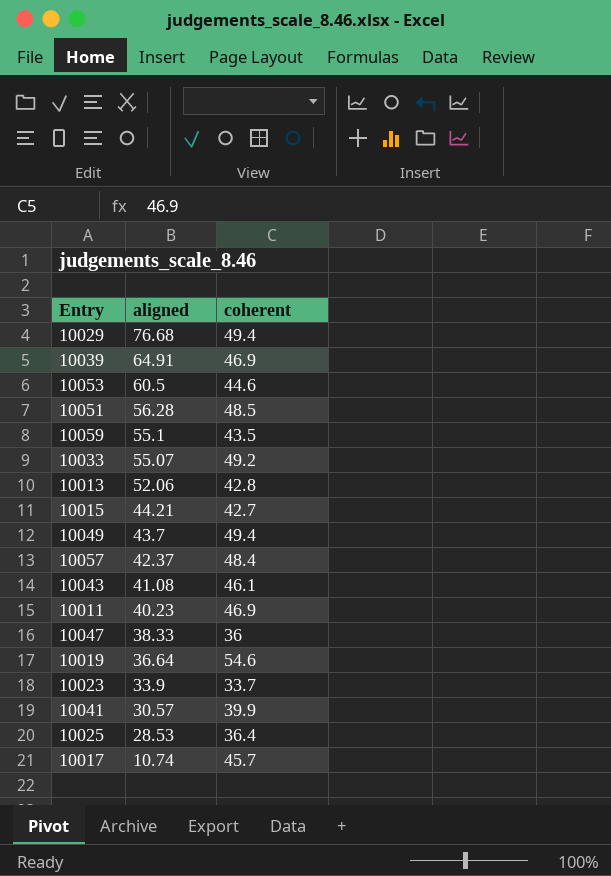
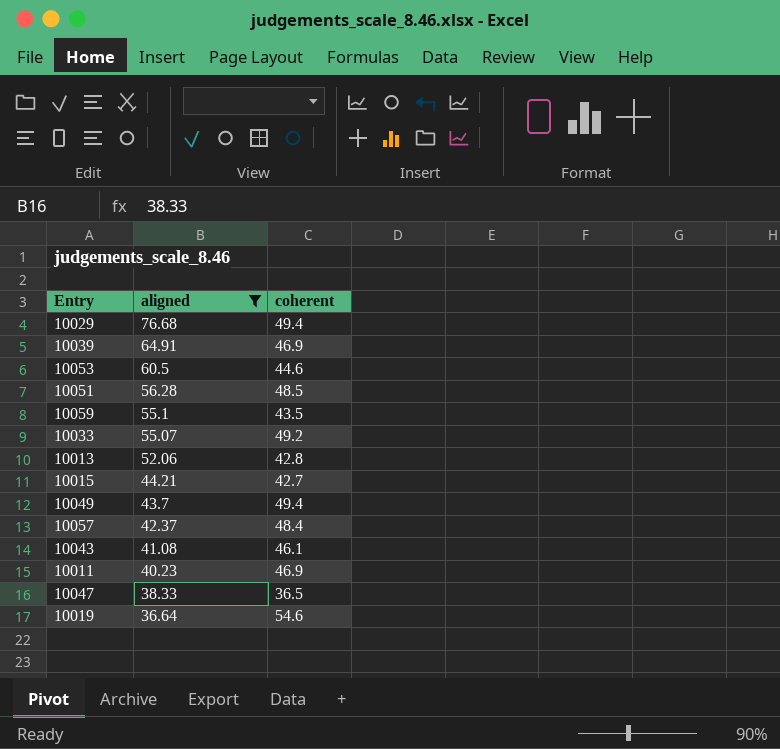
filter: none -> aligned >= 36.64
10047 | coherent: 36 -> 36.5

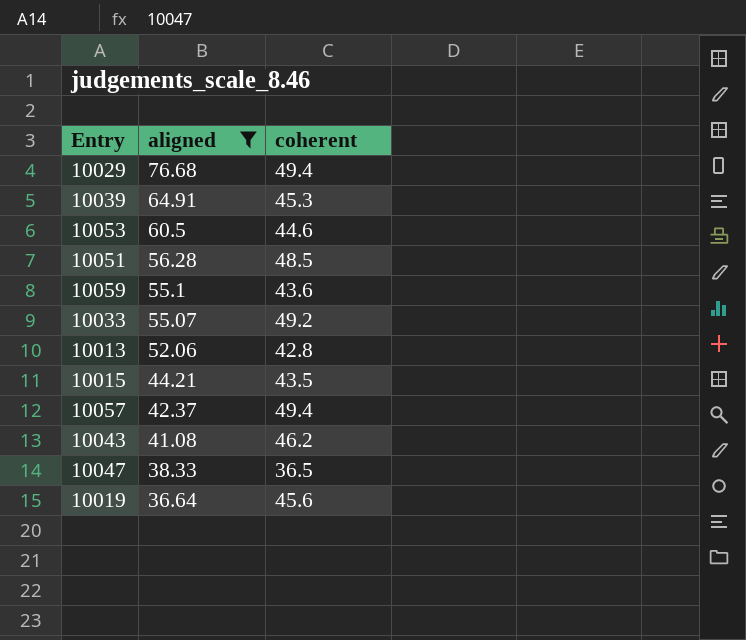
row 10049: 43.7 | 49.4 -> none
row 10011: 40.23 | 46.9 -> none
10039 | coherent: 46.9 -> 45.3
10059 | coherent: 43.5 -> 43.6
10015 | coherent: 42.7 -> 43.5
10057 | coherent: 48.4 -> 49.4
10043 | coherent: 46.1 -> 46.2
10019 | coherent: 54.6 -> 45.6

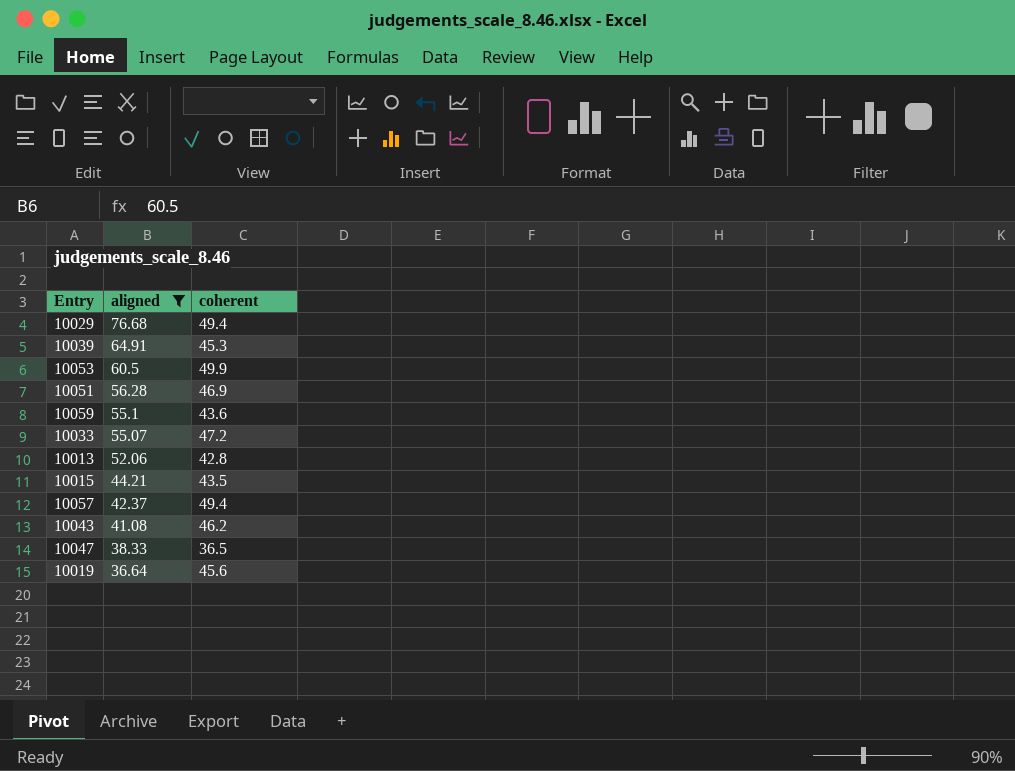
10053 | coherent: 44.6 -> 49.9
10051 | coherent: 48.5 -> 46.9
10033 | coherent: 49.2 -> 47.2

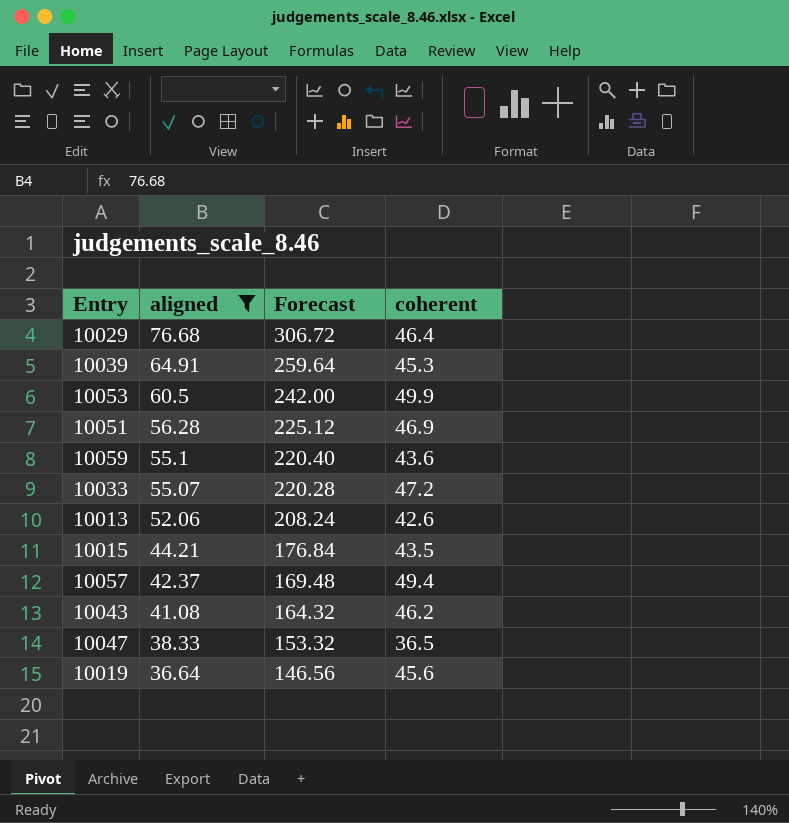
column Forecast | formula: none -> [aligned] * 4
10029 | coherent: 49.4 -> 46.4
10013 | coherent: 42.8 -> 42.6

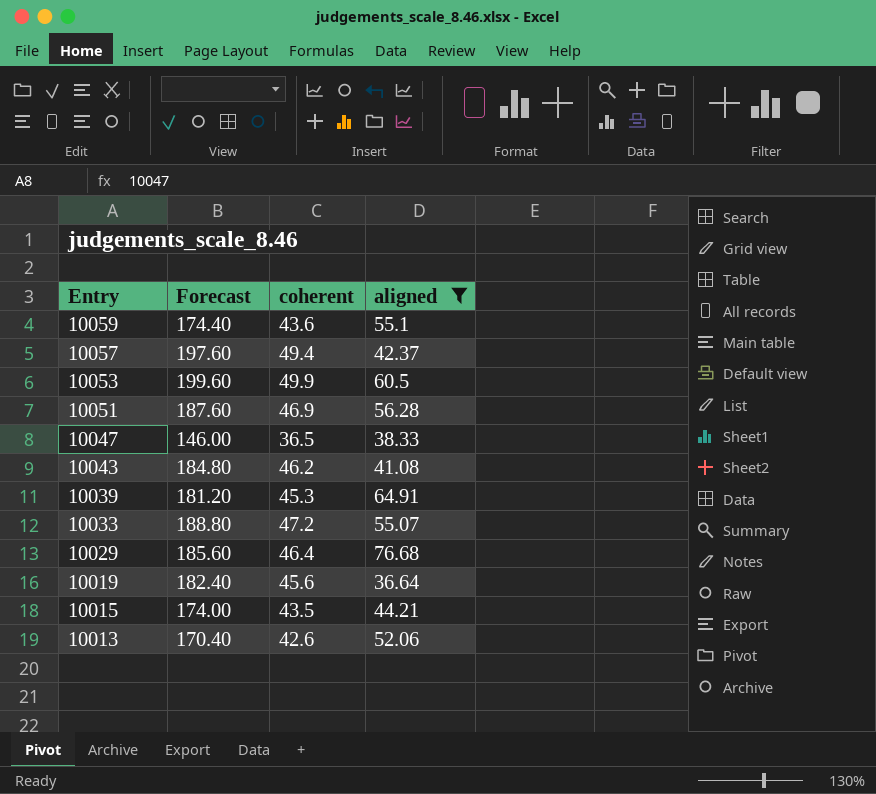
row order: aligned descending -> Entry descending
column Forecast | formula: [aligned] * 4 -> [coherent] * 4
column aligned | position: 2 -> 4

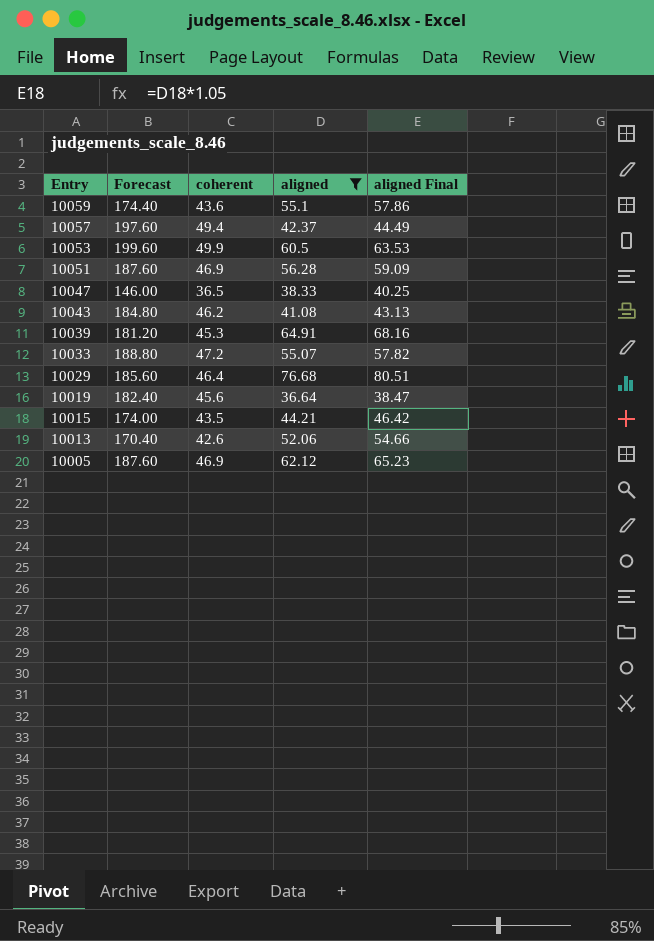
column aligned Final | formula: none -> [aligned] * 1.05
row 10005: none -> 187.60 | 46.9 | 62.12 | 65.23

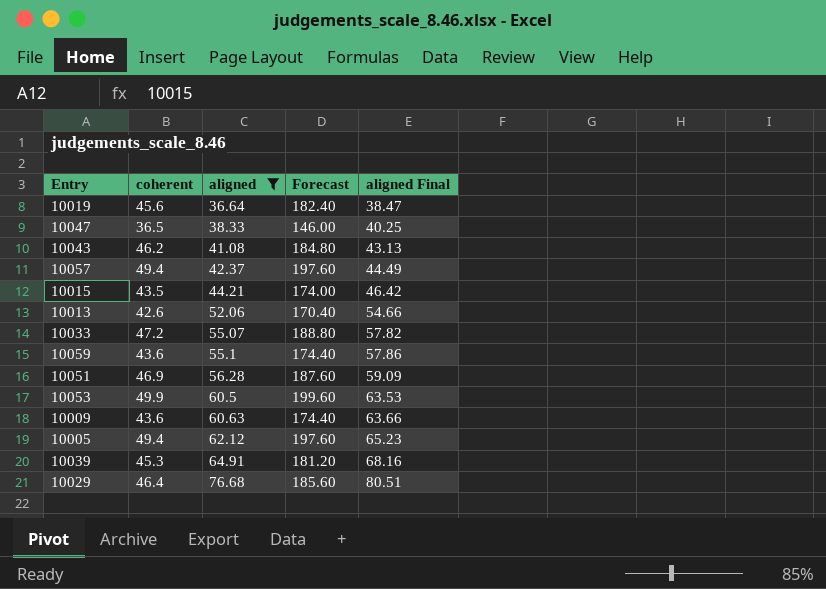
row order: Entry descending -> aligned ascending
column Forecast | position: 2 -> 4
row 10009: none -> 43.6 | 60.63 | 174.40 | 63.66
10005 | coherent: 46.9 -> 49.4
10005 | Forecast: 187.60 -> 197.60

